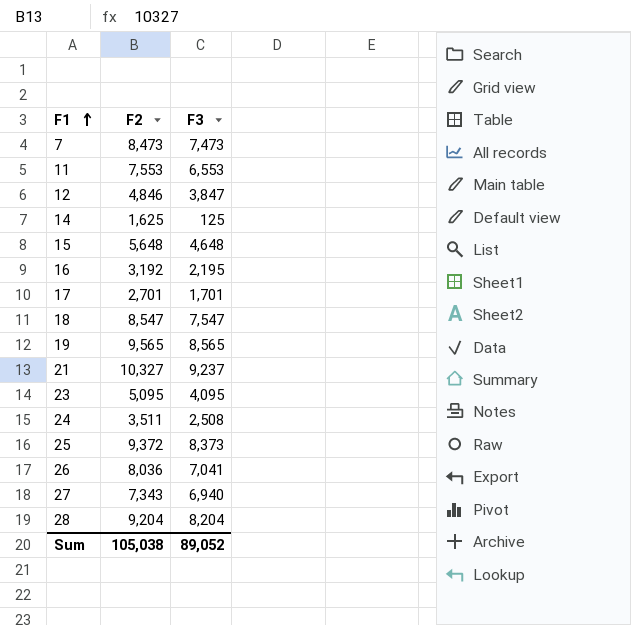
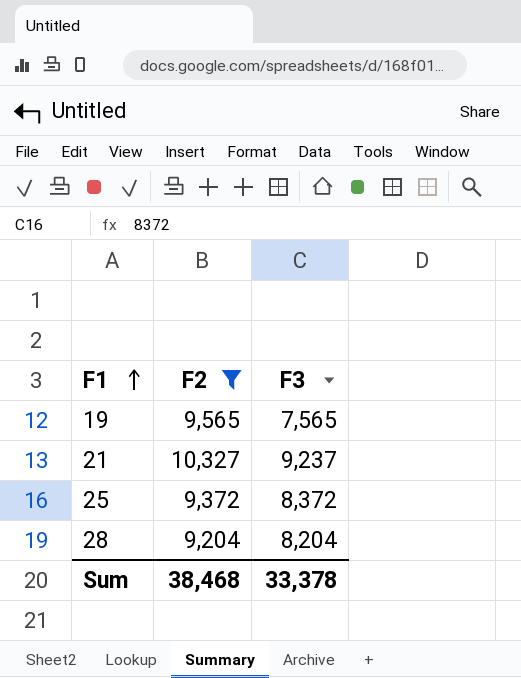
filter: none -> F2 >= 9,204
19 | F3: 8,565 -> 7,565
25 | F3: 8,373 -> 8,372
Sum | F2: 105,038 -> 38,468
Sum | F3: 89,052 -> 33,378

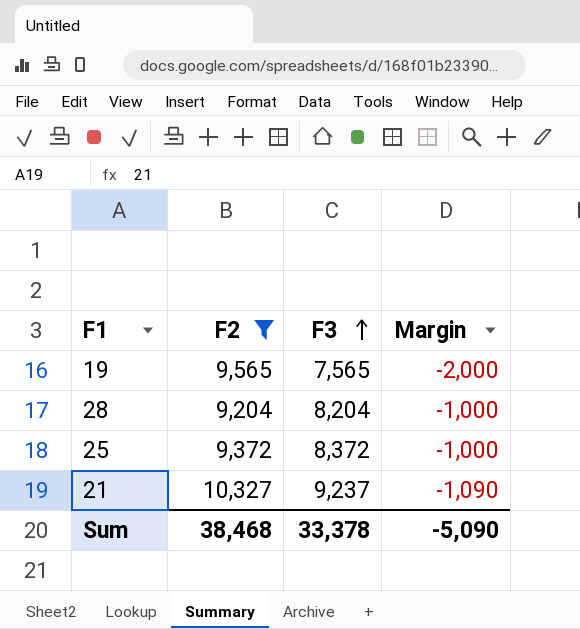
row order: F1 ascending -> F3 ascending
column Margin | formula: none -> [F3] - [F2]

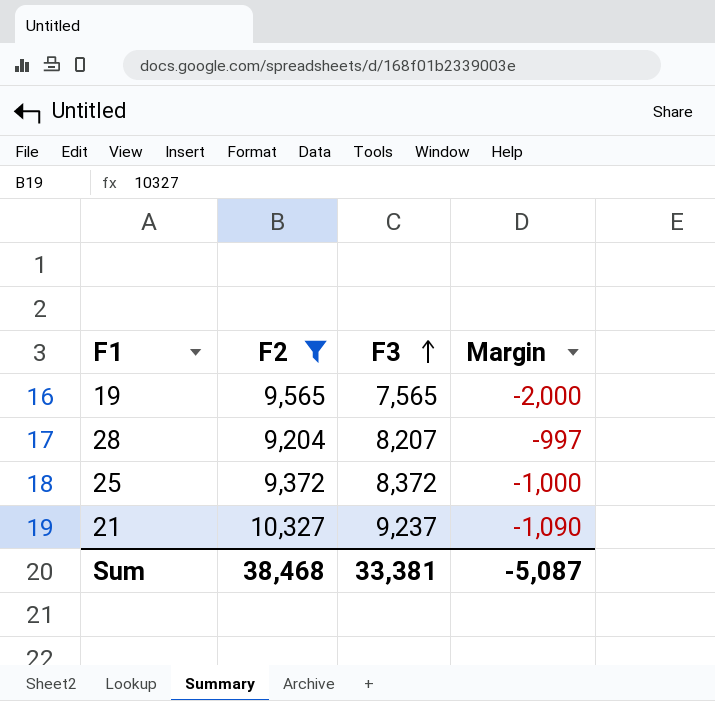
28 | F3: 8,204 -> 8,207
28 | Margin: -1,000 -> -997
Sum | F3: 33,378 -> 33,381
Sum | Margin: -5,090 -> -5,087

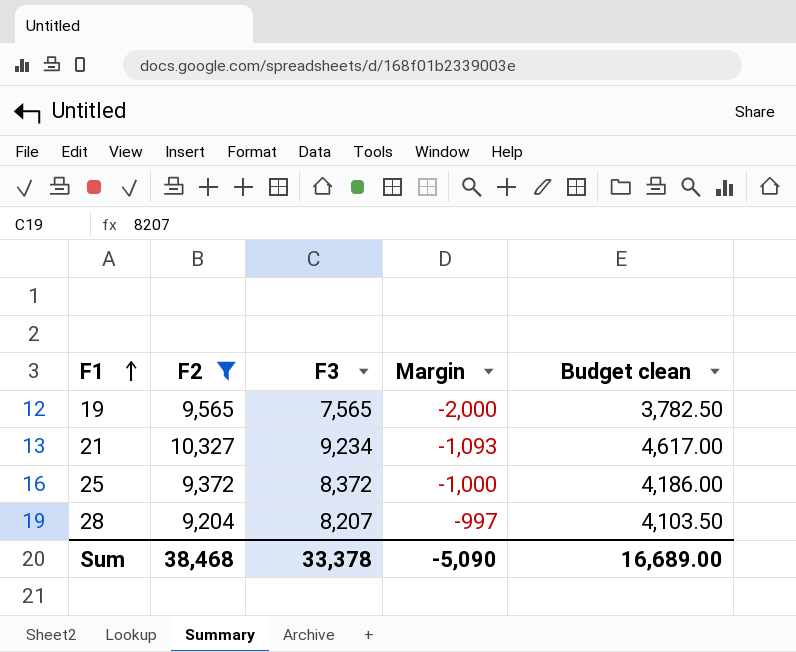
row order: F3 ascending -> F1 ascending
column Budget clean | formula: none -> [F3] * 0.5
21 | F3: 9,237 -> 9,234
21 | Margin: -1,090 -> -1,093
Sum | F3: 33,381 -> 33,378
Sum | Margin: -5,087 -> -5,090

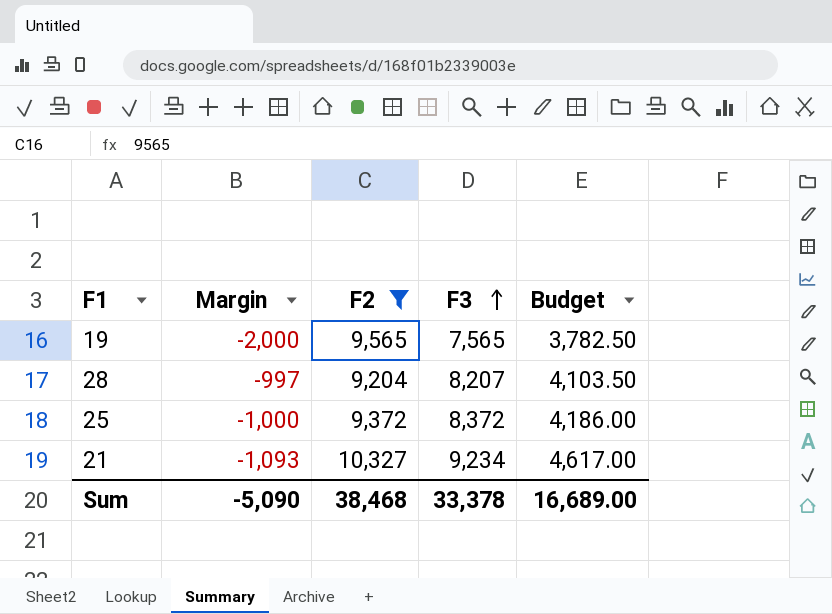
row order: F1 ascending -> F3 ascending
column Margin | position: 4 -> 2
column name: Budget clean -> Budget

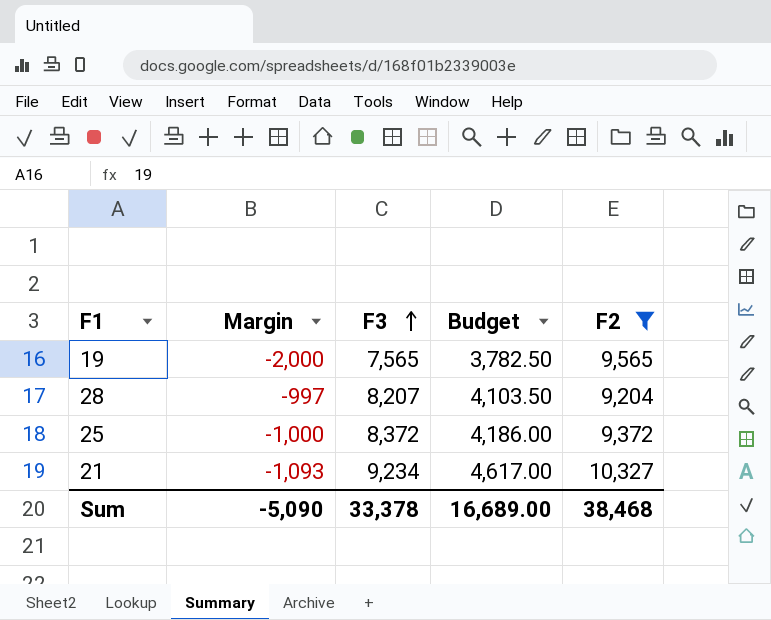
column F2 | position: 3 -> 5

